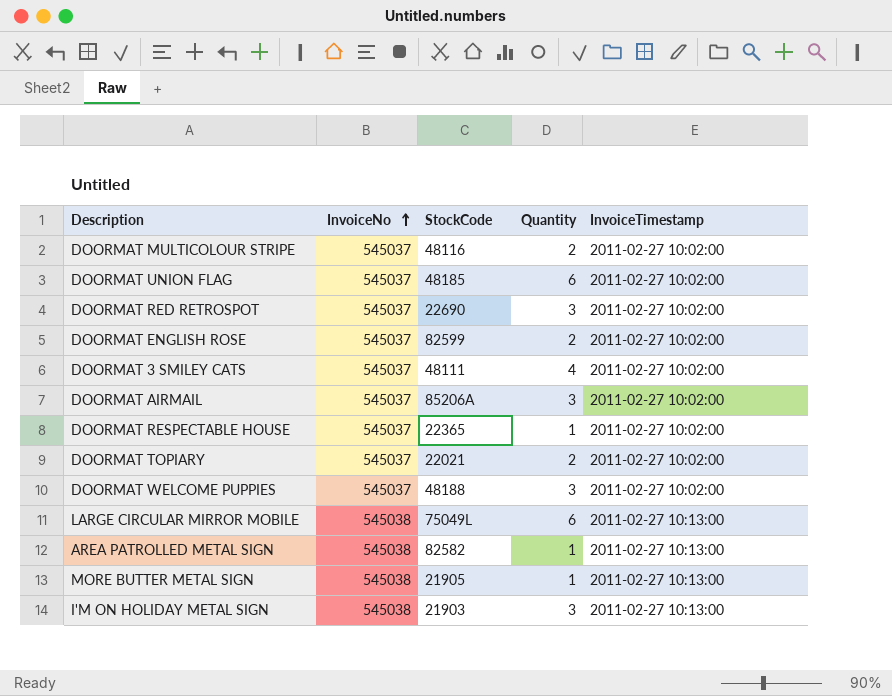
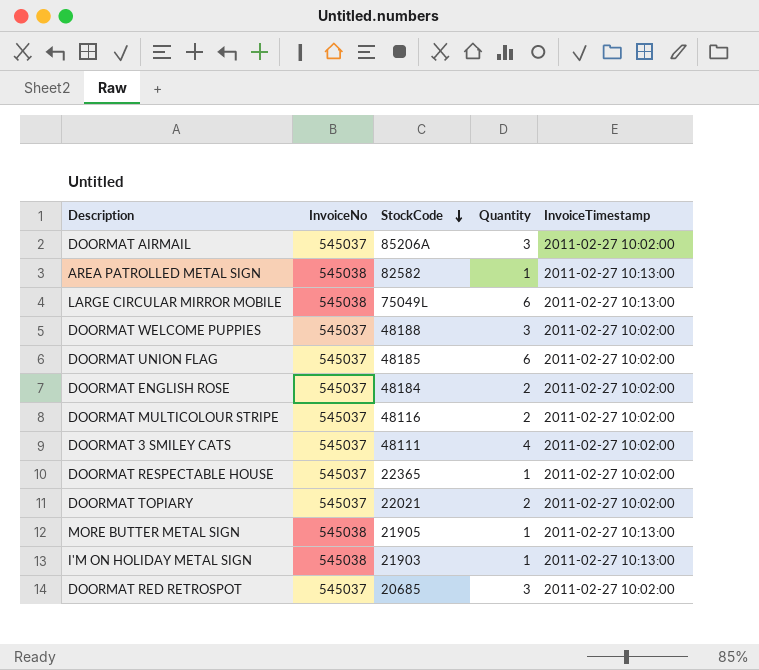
row order: InvoiceNo ascending -> StockCode descending
DOORMAT ENGLISH ROSE | StockCode: 82599 -> 48184
I'M ON HOLIDAY METAL SIGN | Quantity: 3 -> 1
DOORMAT RED RETROSPOT | StockCode: 22690 -> 20685

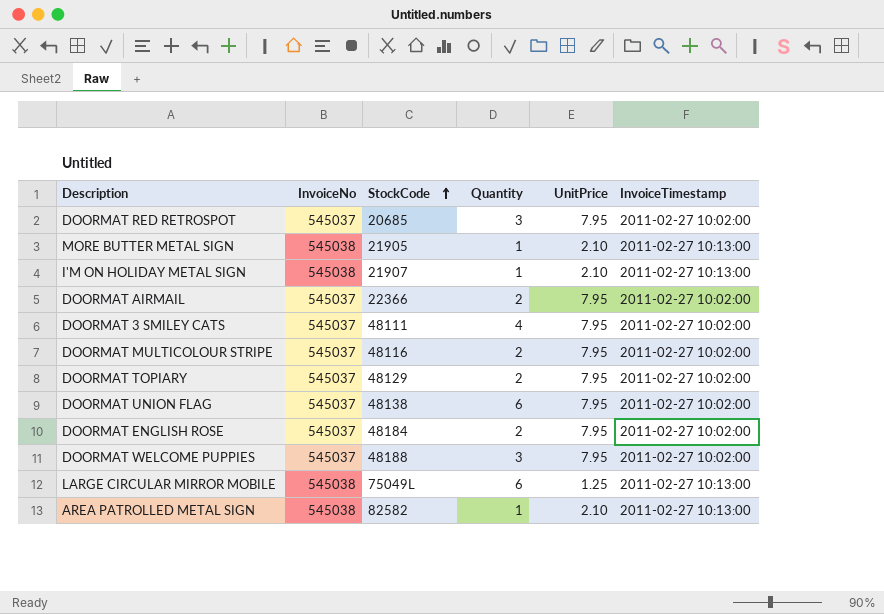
row order: StockCode descending -> StockCode ascending
column UnitPrice | position: none -> 5
row DOORMAT RESPECTABLE HOUSE: 545037 | 22365 | 1 | 2011-02-27 10:02:00 -> none
I'M ON HOLIDAY METAL SIGN | StockCode: 21903 -> 21907
DOORMAT AIRMAIL | StockCode: 85206A -> 22366
DOORMAT AIRMAIL | Quantity: 3 -> 2
DOORMAT TOPIARY | StockCode: 22021 -> 48129
DOORMAT UNION FLAG | StockCode: 48185 -> 48138

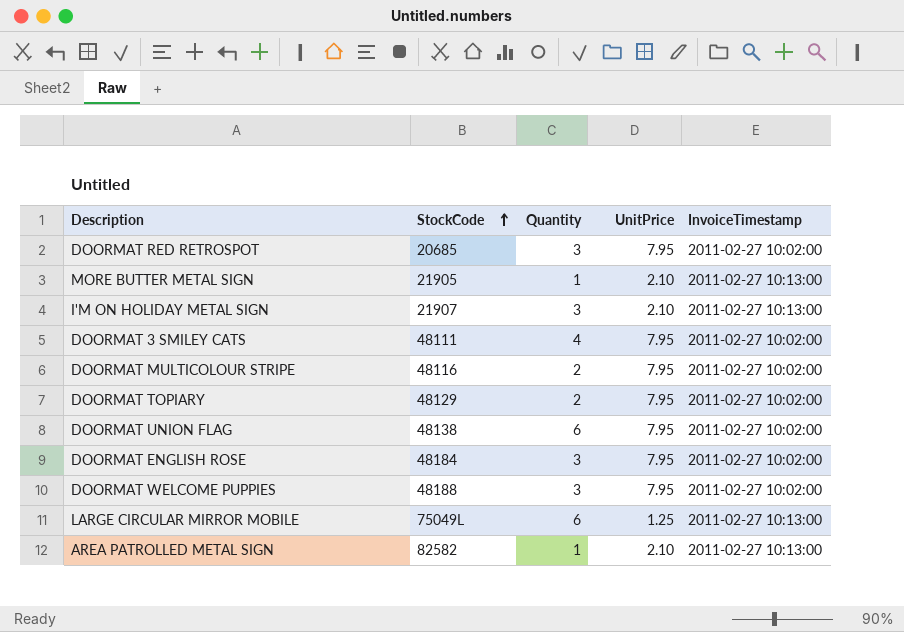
column InvoiceNo | position: 2 -> none
row DOORMAT AIRMAIL: 545037 | 22366 | 2 | 7.95 | 2011-02-27 10:02:00 -> none
I'M ON HOLIDAY METAL SIGN | Quantity: 1 -> 3
DOORMAT ENGLISH ROSE | Quantity: 2 -> 3

